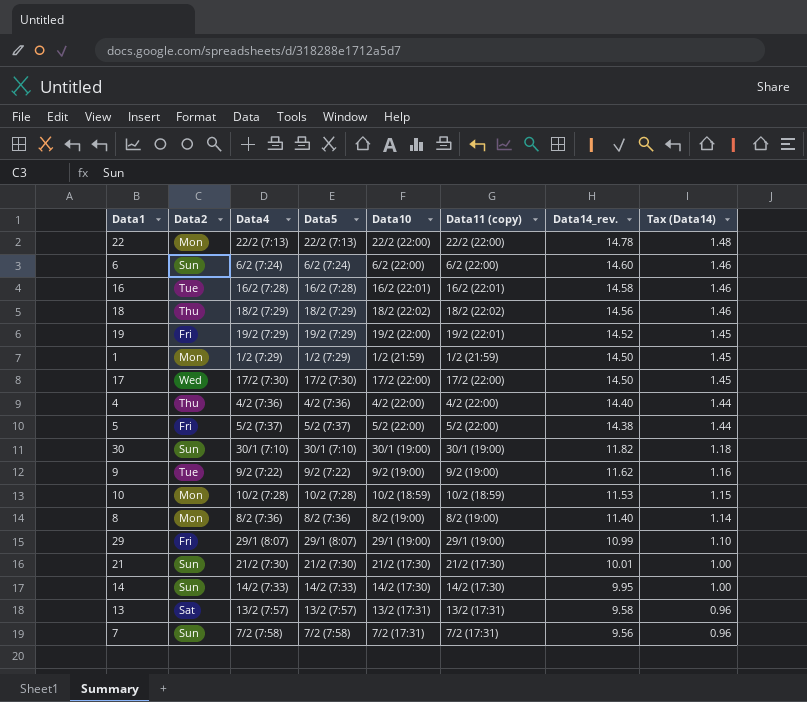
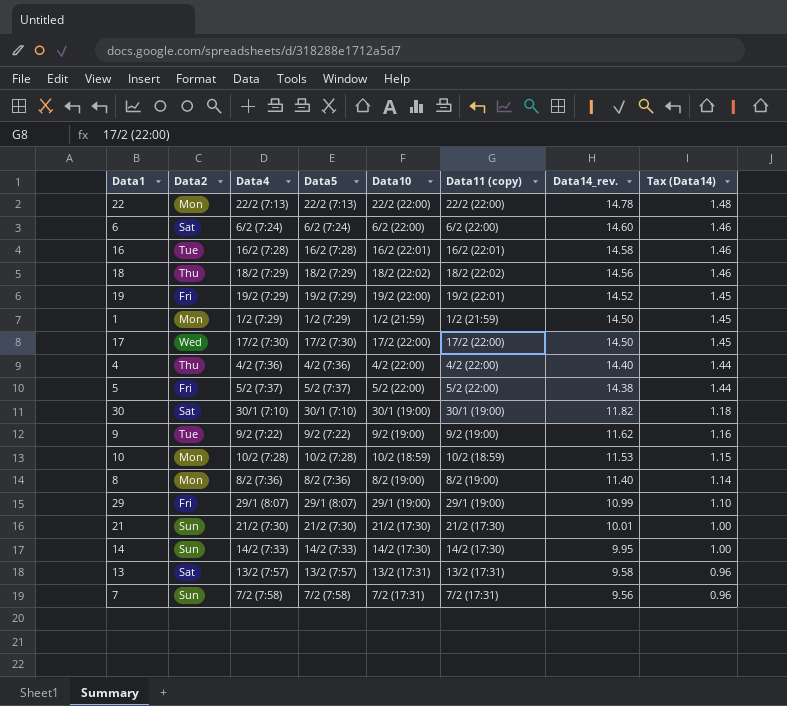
6 | Data2: Sun -> Sat
30 | Data2: Sun -> Sat

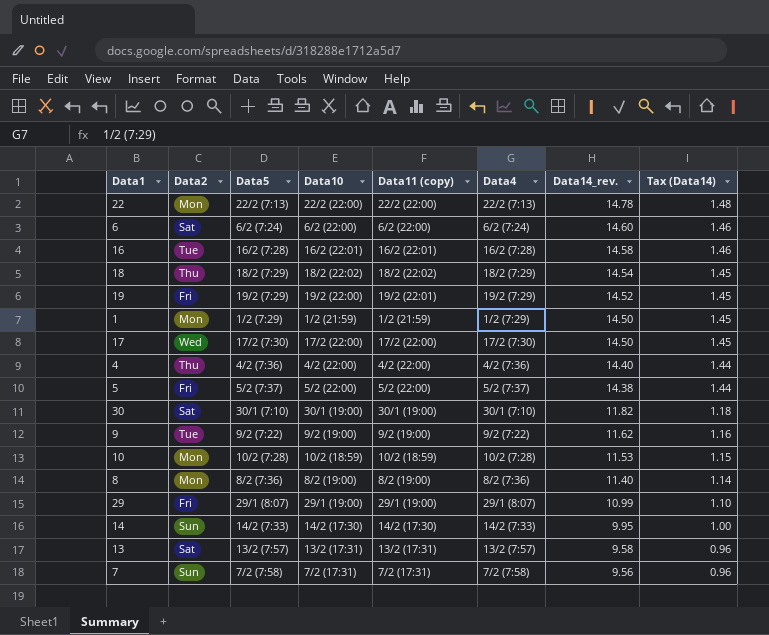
column Data4 | position: 3 -> 6
row 21: Sun | 21/2 (7:30) | 21/2 (7:30) | 21/2 (17:30) | 21/2 (17:30) | 10.01 | 1.00 -> none
18 | Data14_rev.: 14.56 -> 14.54
18 | Tax (Data14): 1.46 -> 1.45

